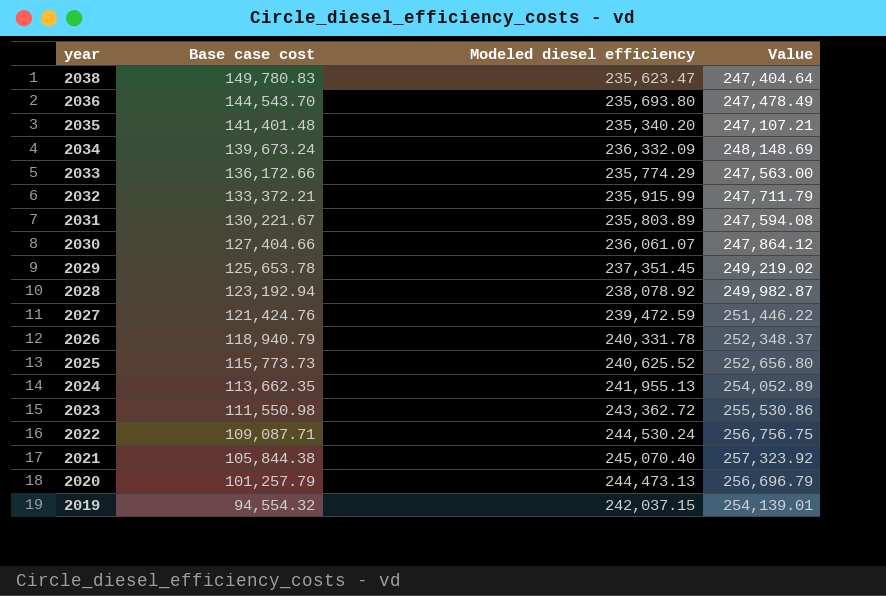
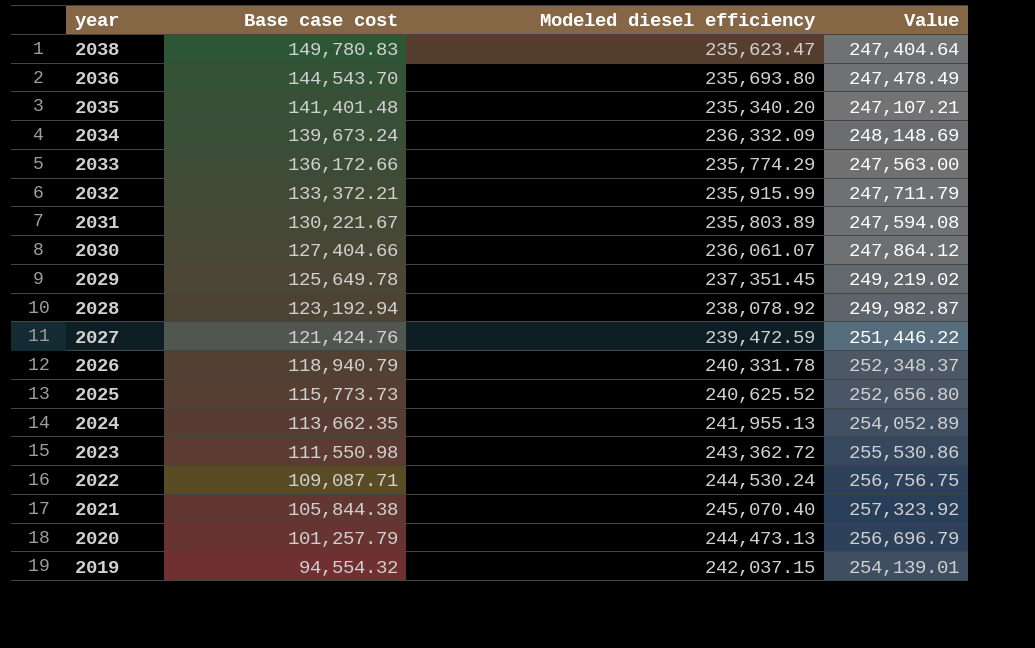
2029 | Base case cost: 125,653.78 -> 125,649.78

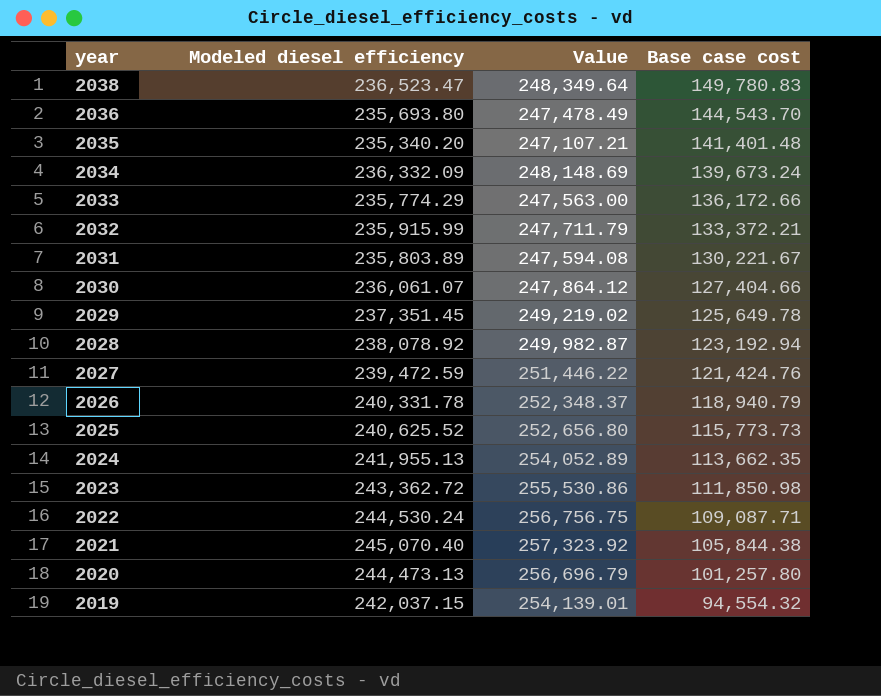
column Base case cost | position: 2 -> 4
2038 | Modeled diesel efficiency: 235,623.47 -> 236,523.47
2038 | Value: 247,404.64 -> 248,349.64
2023 | Base case cost: 111,550.98 -> 111,850.98
2020 | Base case cost: 101,257.79 -> 101,257.80

